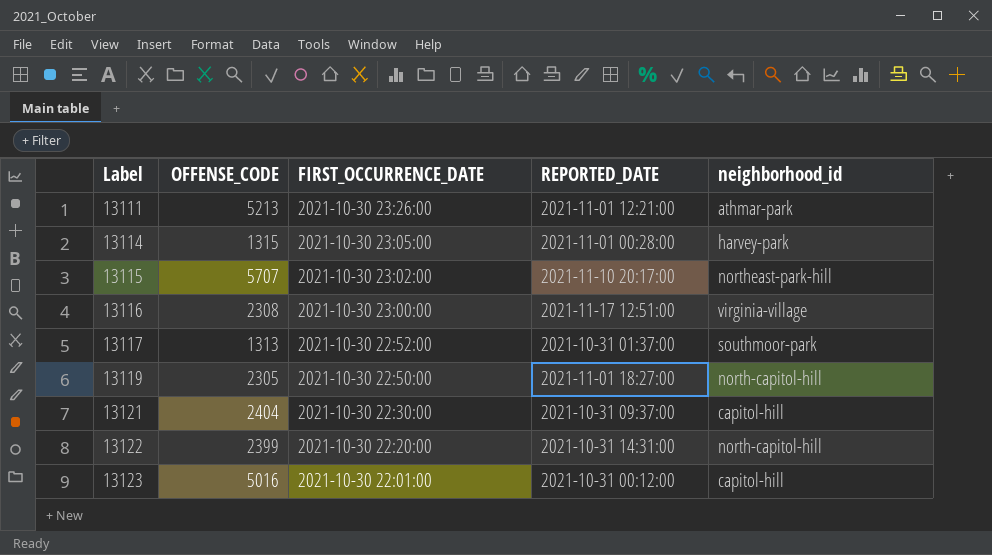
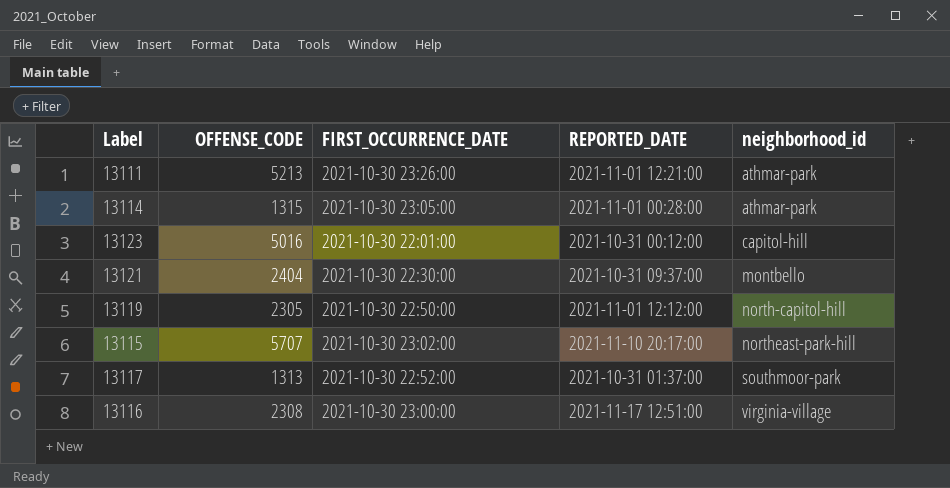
row order: Label ascending -> neighborhood_id ascending
row 13122: 2399 | 2021-10-30 22:20:00 | 2021-10-31 14:31:00 | north-capitol-hill -> none
13114 | neighborhood_id: harvey-park -> athmar-park
13121 | neighborhood_id: capitol-hill -> montbello
13119 | REPORTED_DATE: 2021-11-01 18:27:00 -> 2021-11-01 12:12:00

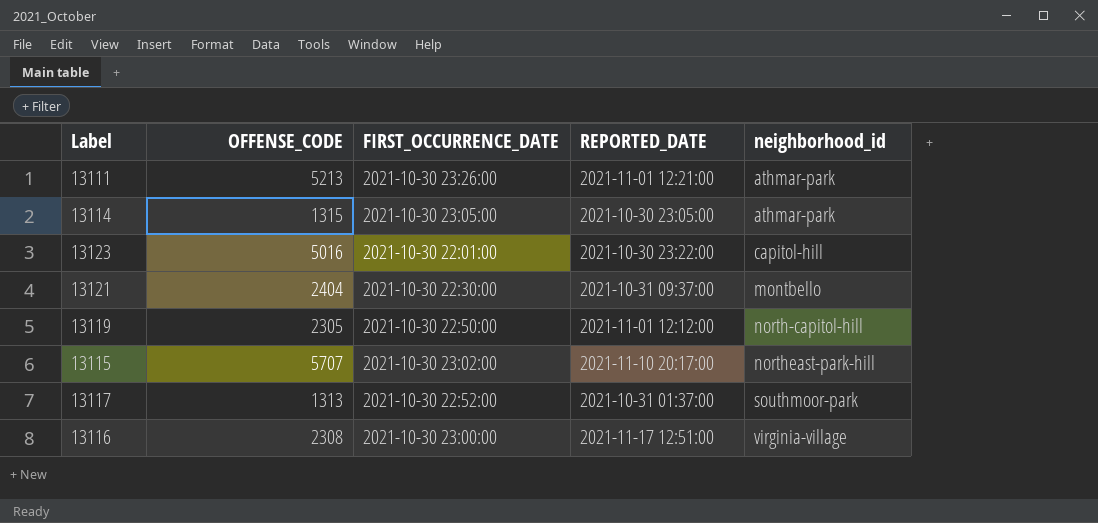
13114 | REPORTED_DATE: 2021-11-01 00:28:00 -> 2021-10-30 23:05:00
13123 | REPORTED_DATE: 2021-10-31 00:12:00 -> 2021-10-30 23:22:00

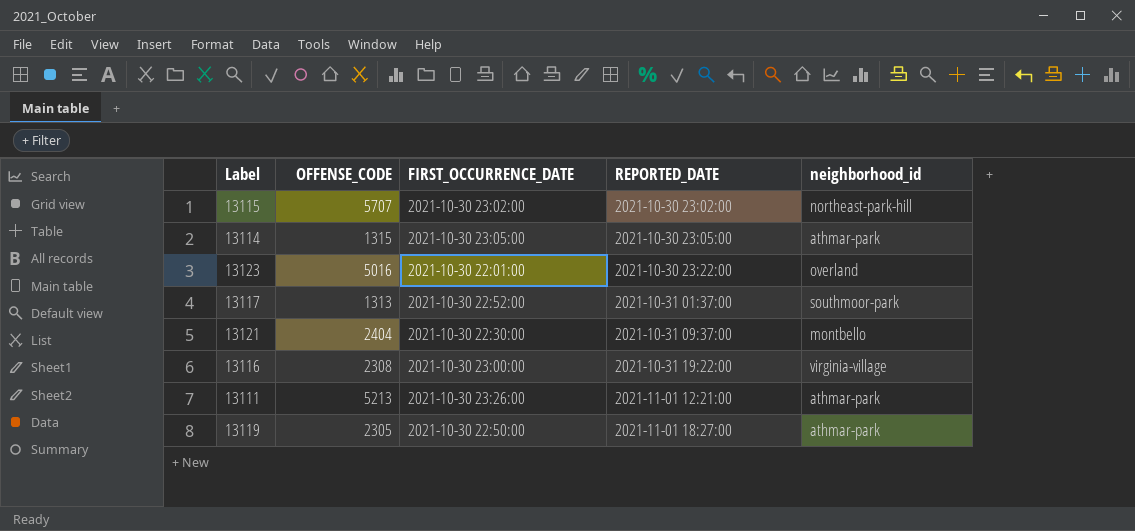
row order: neighborhood_id ascending -> REPORTED_DATE ascending
13115 | REPORTED_DATE: 2021-11-10 20:17:00 -> 2021-10-30 23:02:00
13123 | neighborhood_id: capitol-hill -> overland
13116 | REPORTED_DATE: 2021-11-17 12:51:00 -> 2021-10-31 19:22:00
13119 | REPORTED_DATE: 2021-11-01 12:12:00 -> 2021-11-01 18:27:00
13119 | neighborhood_id: north-capitol-hill -> athmar-park

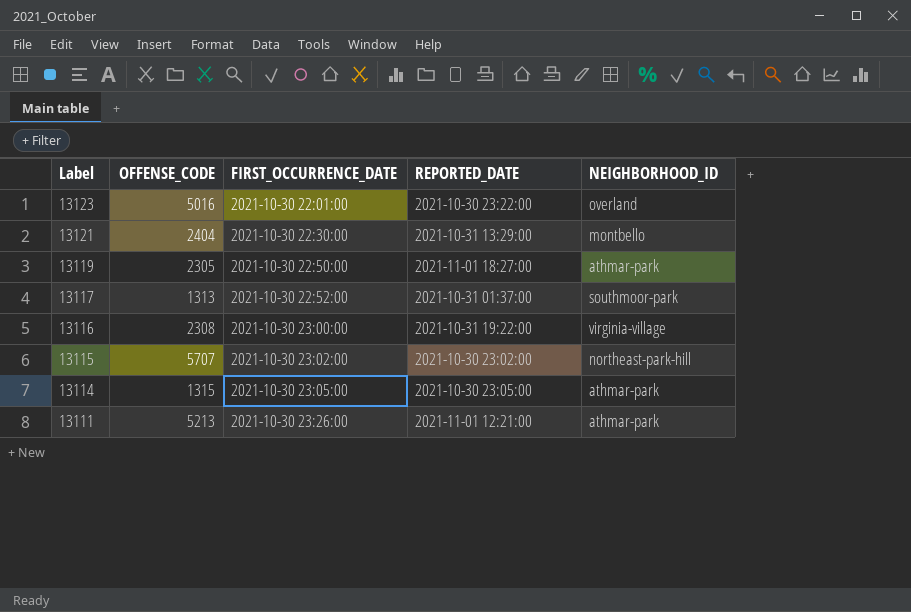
row order: REPORTED_DATE ascending -> Label descending
column name: neighborhood_id -> NEIGHBORHOOD_ID
13121 | REPORTED_DATE: 2021-10-31 09:37:00 -> 2021-10-31 13:29:00

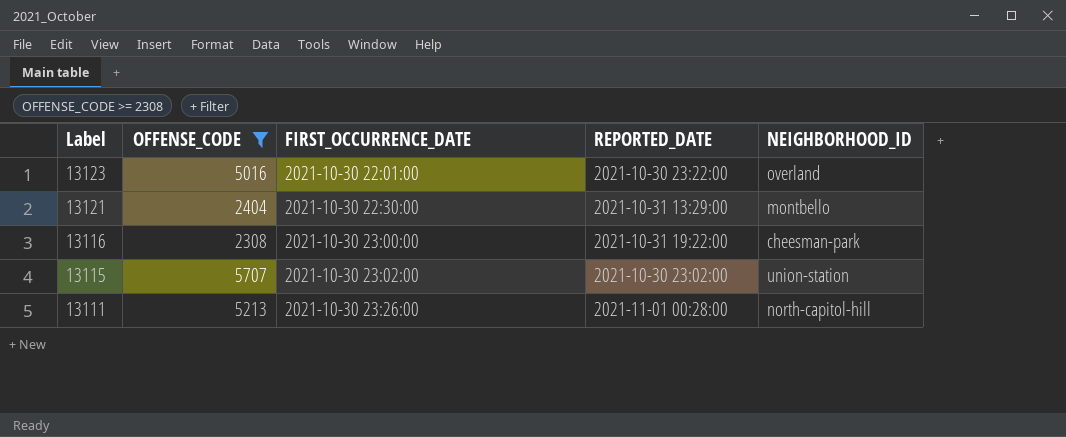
filter: none -> OFFENSE_CODE >= 2308
13116 | NEIGHBORHOOD_ID: virginia-village -> cheesman-park
13115 | NEIGHBORHOOD_ID: northeast-park-hill -> union-station
13111 | REPORTED_DATE: 2021-11-01 12:21:00 -> 2021-11-01 00:28:00
13111 | NEIGHBORHOOD_ID: athmar-park -> north-capitol-hill

